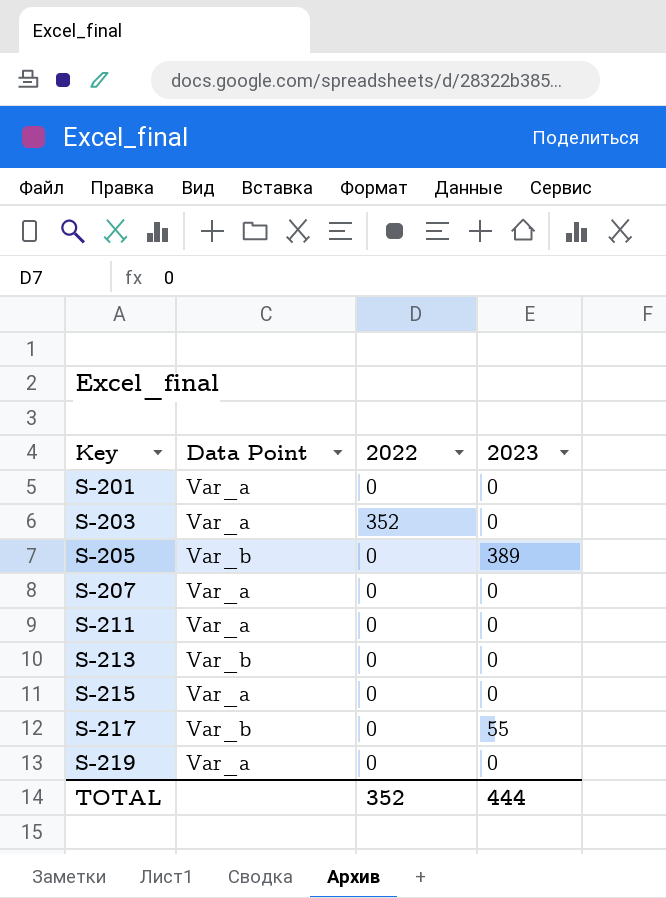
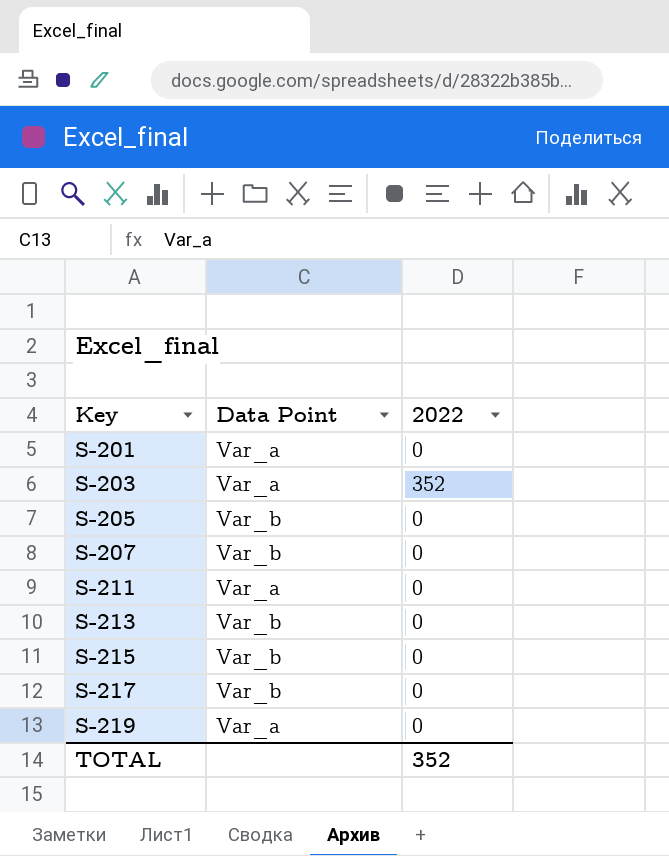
column 2023 | position: 4 -> none
S-207 | Data Point: Var_a -> Var_b
S-215 | Data Point: Var_a -> Var_b

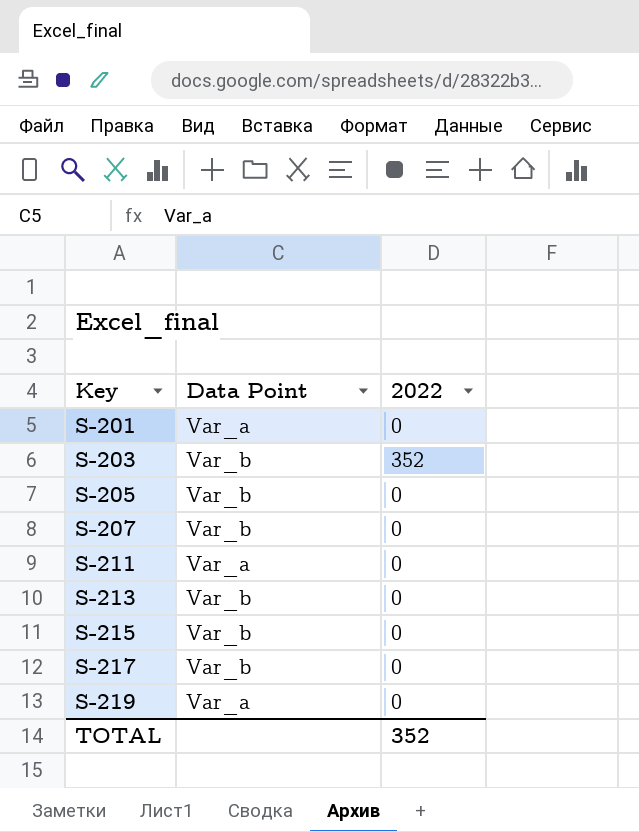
S-203 | Data Point: Var_a -> Var_b

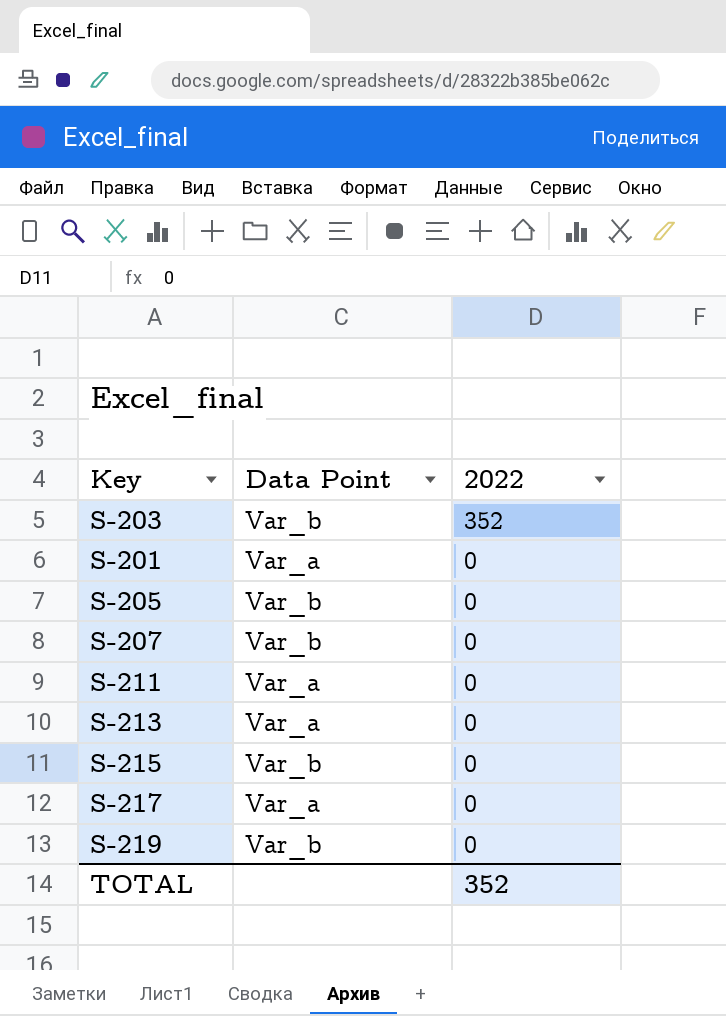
row order: Key ascending -> 2022 descending
S-213 | Data Point: Var_b -> Var_a
S-217 | Data Point: Var_b -> Var_a
S-219 | Data Point: Var_a -> Var_b

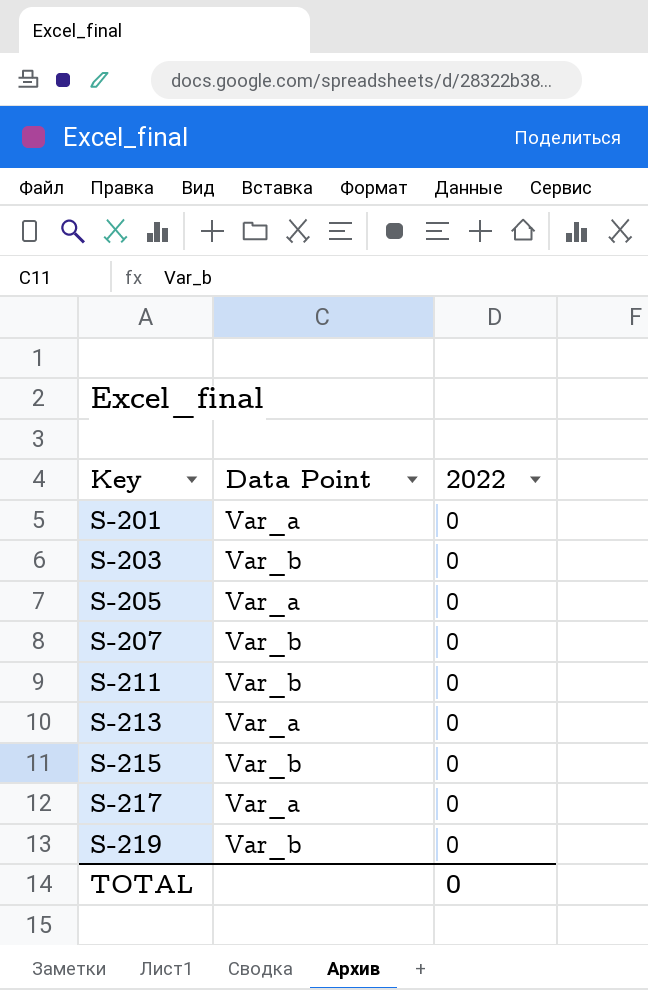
row order: 2022 descending -> Key ascending
S-203 | 2022: 352 -> 0
S-205 | Data Point: Var_b -> Var_a
S-211 | Data Point: Var_a -> Var_b
TOTAL | 2022: 352 -> 0

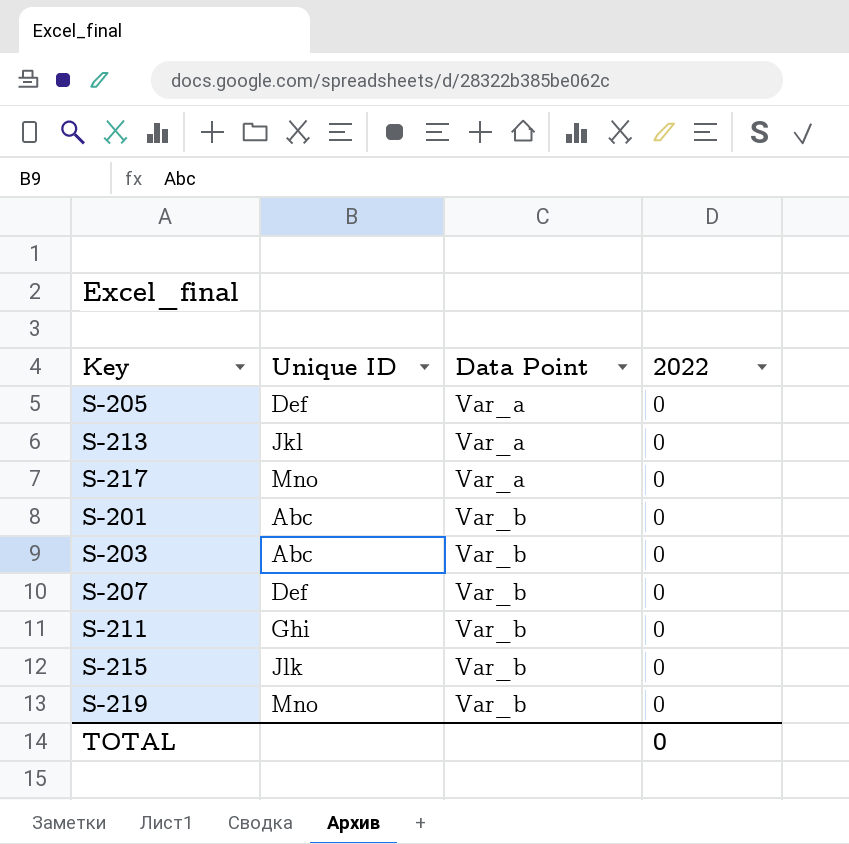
row order: Key ascending -> Data Point ascending
column Unique ID | position: none -> 2
S-201 | Data Point: Var_a -> Var_b

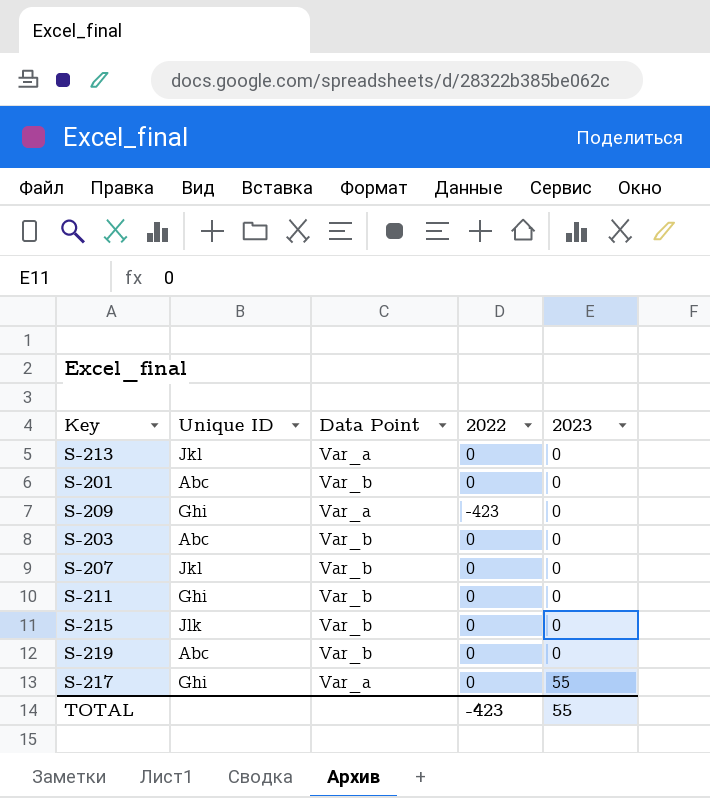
row order: Data Point ascending -> 2023 ascending
column 2023 | position: none -> 5
row S-205: Def | Var_a | 0 -> none
row S-209: none -> Ghi | Var_a | -423 | 0
S-207 | Unique ID: Def -> Jkl
S-219 | Unique ID: Mno -> Abc
S-217 | Unique ID: Mno -> Ghi
TOTAL | 2022: 0 -> -423

